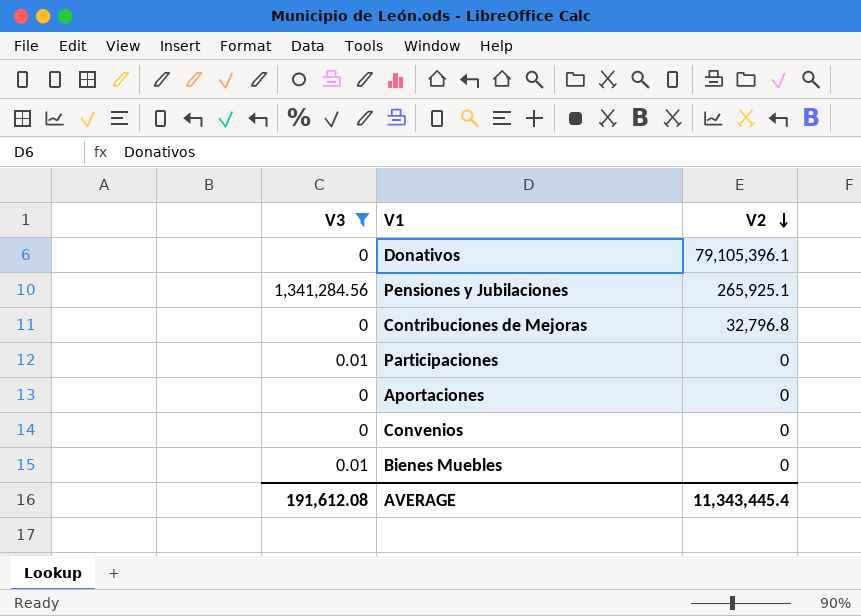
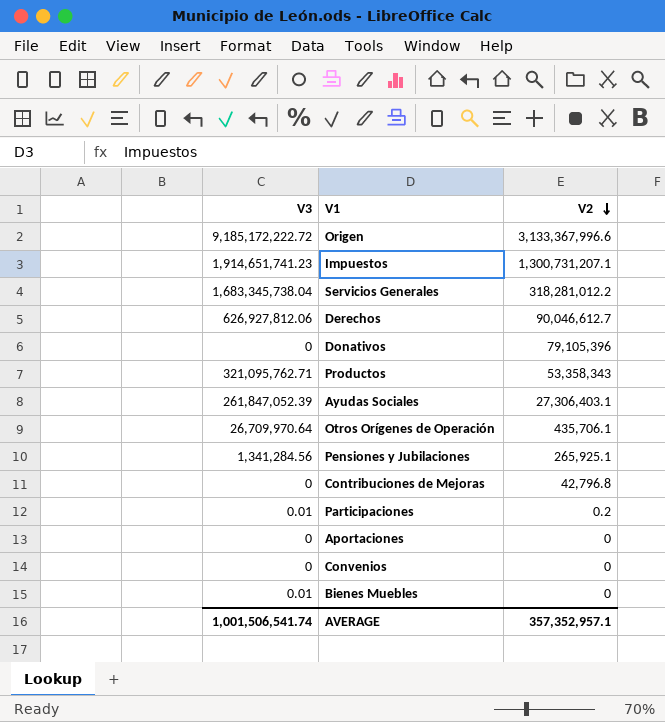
filter: V3 <= 1,341,284.56 -> none
Donativos | V2: 79,105,396.1 -> 79,105,396
Contribuciones de Mejoras | V2: 32,796.8 -> 42,796.8
Participaciones | V2: 0 -> 0.2
AVERAGE | V3: 191,612.08 -> 1,001,506,541.74
AVERAGE | V2: 11,343,445.4 -> 357,352,957.1

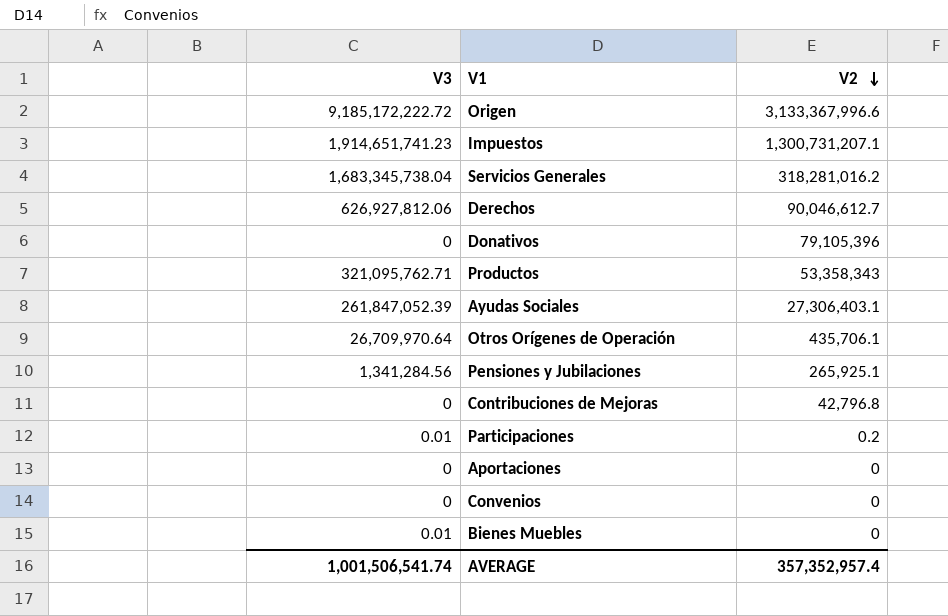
Servicios Generales | V2: 318,281,012.2 -> 318,281,016.2
AVERAGE | V2: 357,352,957.1 -> 357,352,957.4

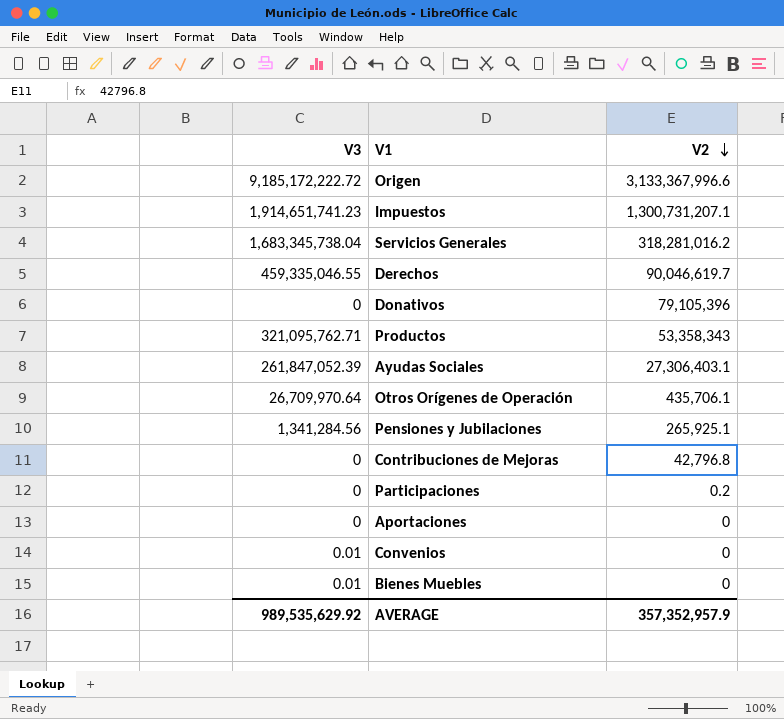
Derechos | V3: 626,927,812.06 -> 459,335,046.55
Derechos | V2: 90,046,612.7 -> 90,046,619.7
Participaciones | V3: 0.01 -> 0
Convenios | V3: 0 -> 0.01
AVERAGE | V3: 1,001,506,541.74 -> 989,535,629.92
AVERAGE | V2: 357,352,957.4 -> 357,352,957.9

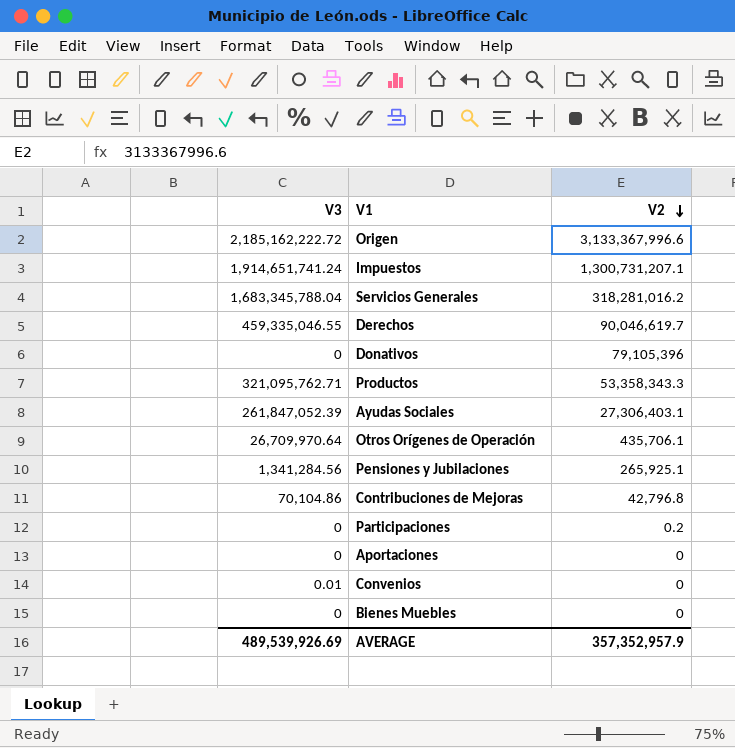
Origen | V3: 9,185,172,222.72 -> 2,185,162,222.72
Impuestos | V3: 1,914,651,741.23 -> 1,914,651,741.24
Servicios Generales | V3: 1,683,345,738.04 -> 1,683,345,788.04
Productos | V2: 53,358,343 -> 53,358,343.3
Contribuciones de Mejoras | V3: 0 -> 70,104.86
Bienes Muebles | V3: 0.01 -> 0
AVERAGE | V3: 989,535,629.92 -> 489,539,926.69

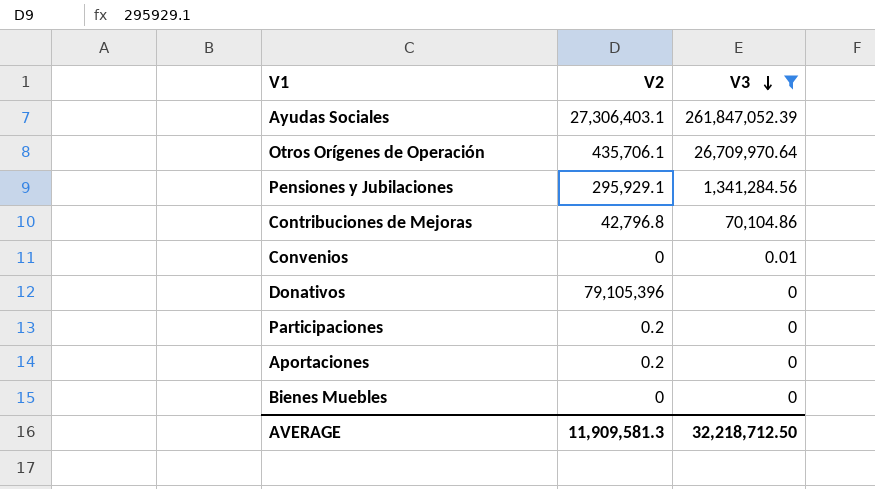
filter: none -> V3 <= 261,847,052.39
row order: V2 descending -> V3 descending
column V3 | position: 1 -> 3
Pensiones y Jubilaciones | V2: 265,925.1 -> 295,929.1
Aportaciones | V2: 0 -> 0.2
AVERAGE | V2: 357,352,957.9 -> 11,909,581.3
AVERAGE | V3: 489,539,926.69 -> 32,218,712.50

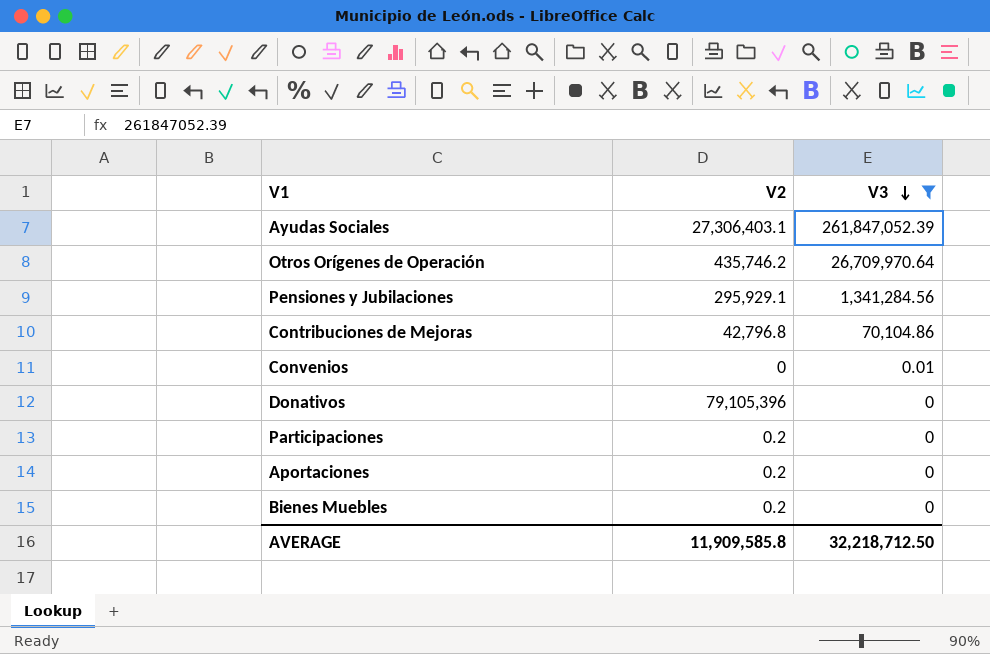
Otros Orígenes de Operación | V2: 435,706.1 -> 435,746.2
Bienes Muebles | V2: 0 -> 0.2
AVERAGE | V2: 11,909,581.3 -> 11,909,585.8

